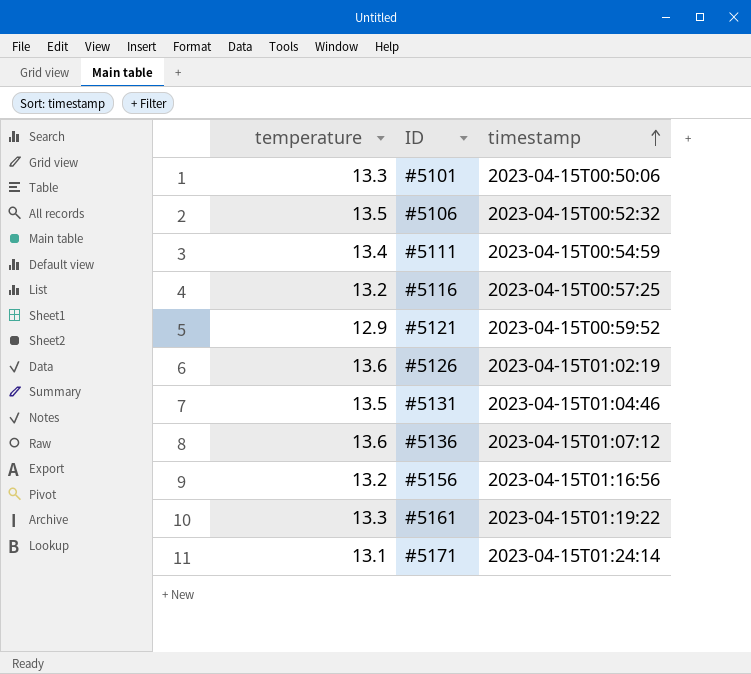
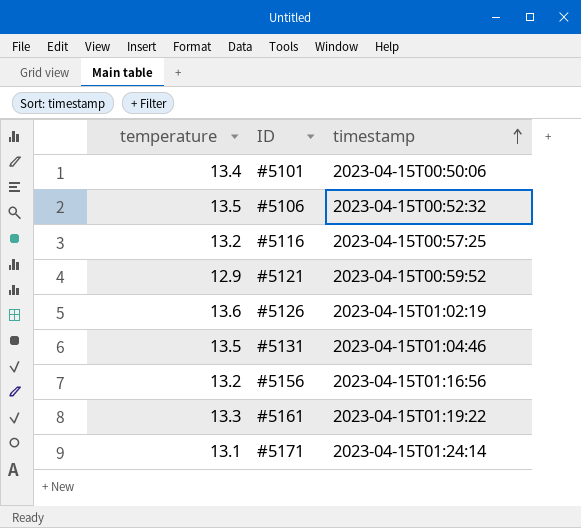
row #5111: 13.4 | 2023-04-15T00:54:59 -> none
row #5136: 13.6 | 2023-04-15T01:07:12 -> none
#5101 | temperature: 13.3 -> 13.4

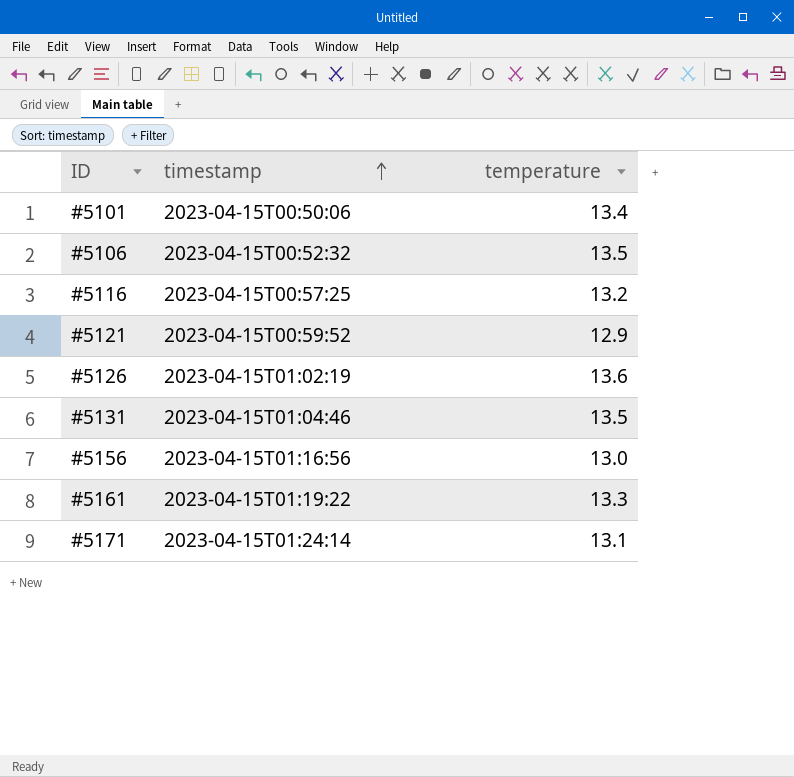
column temperature | position: 1 -> 3
#5156 | temperature: 13.2 -> 13.0

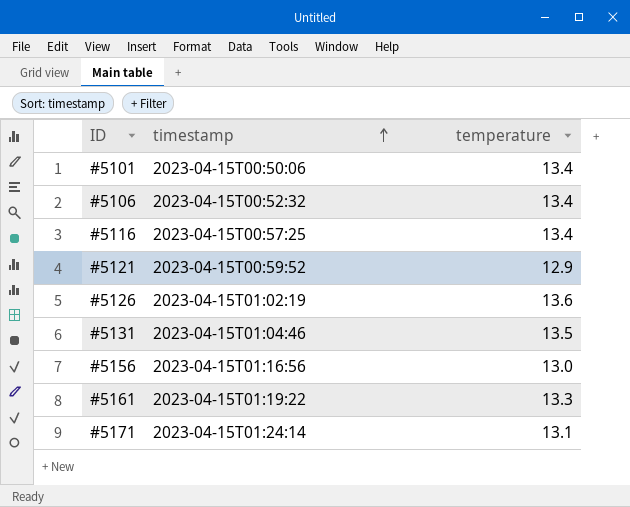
#5106 | temperature: 13.5 -> 13.4
#5116 | temperature: 13.2 -> 13.4

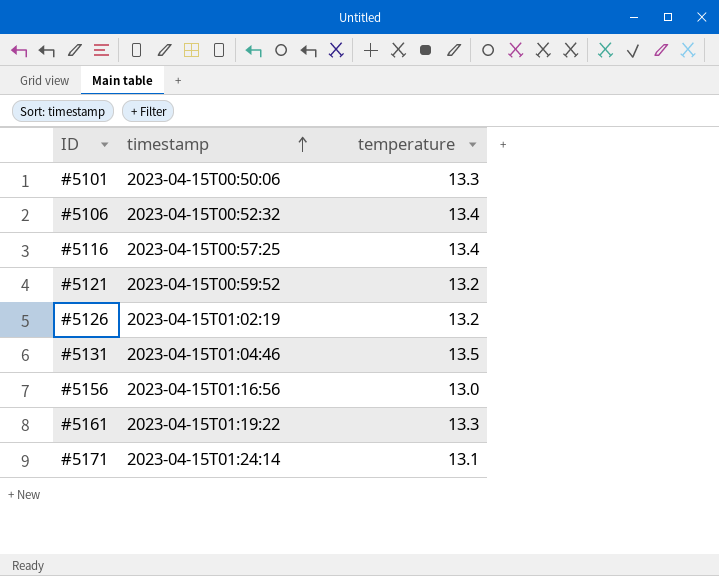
#5101 | temperature: 13.4 -> 13.3
#5121 | temperature: 12.9 -> 13.2
#5126 | temperature: 13.6 -> 13.2

